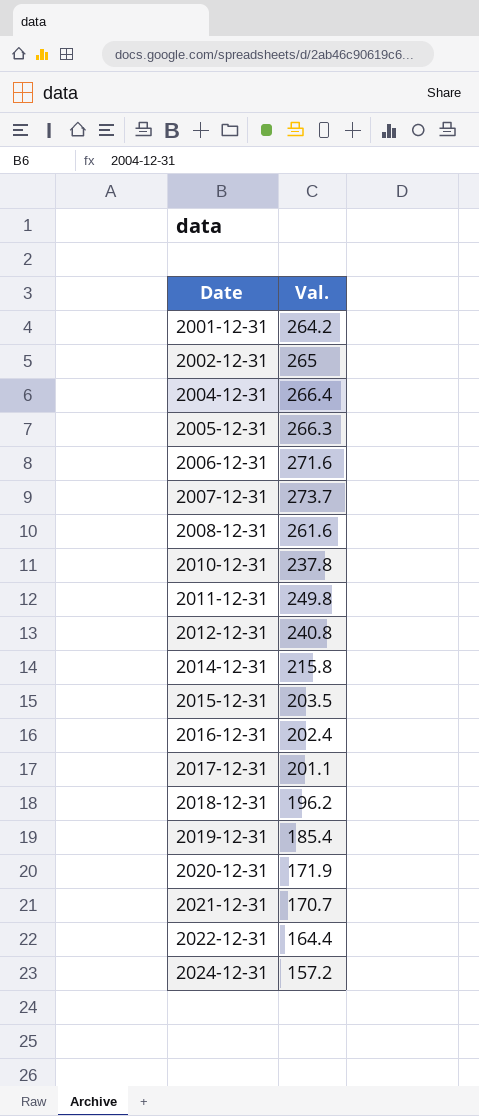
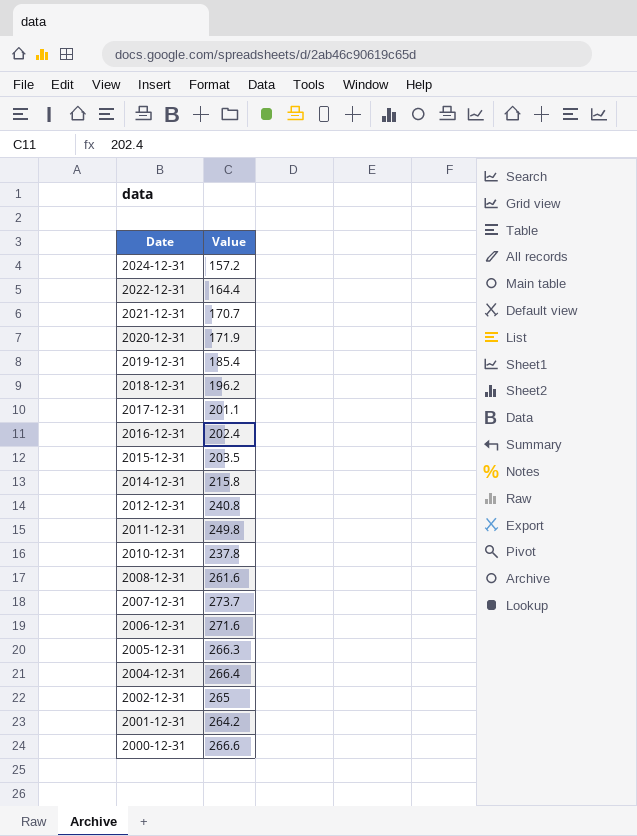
row order: Date ascending -> Date descending
column name: Val. -> Value
row 2000-12-31: none -> 266.6

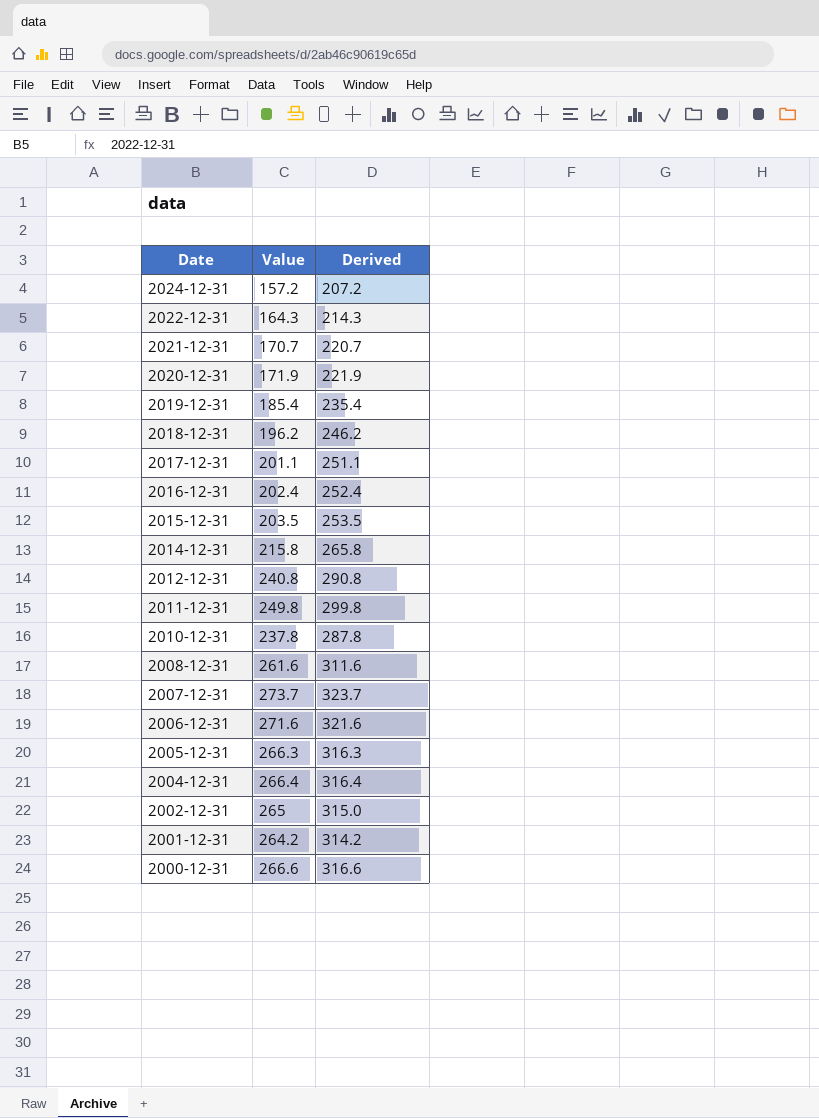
column Derived | formula: none -> [Value] + 50
2022-12-31 | Value: 164.4 -> 164.3

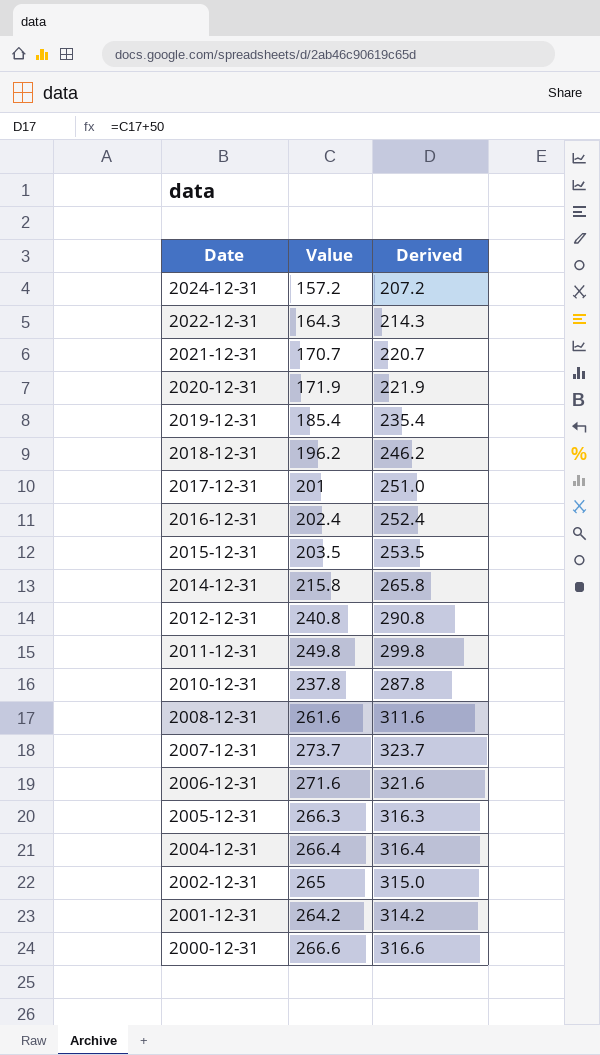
2017-12-31 | Value: 201.1 -> 201
2017-12-31 | Derived: 251.1 -> 251.0

